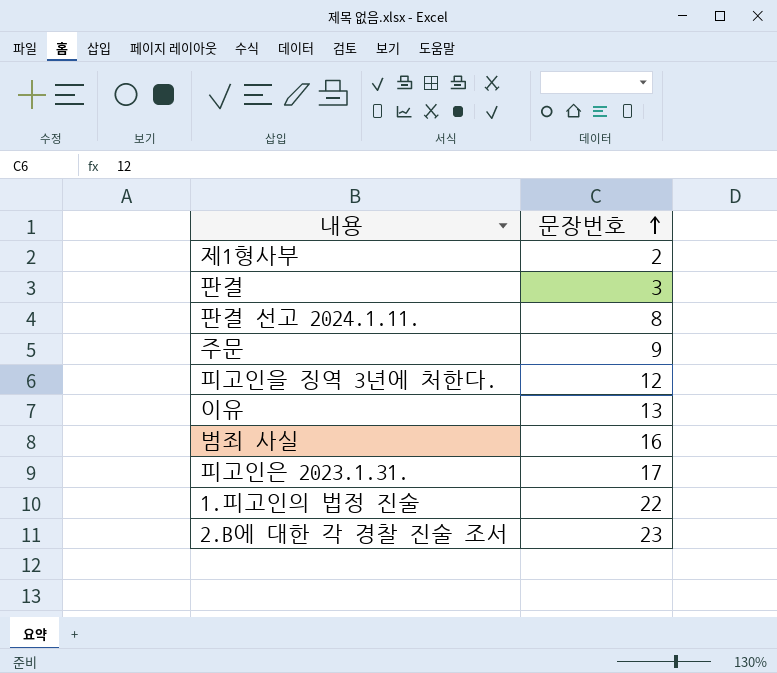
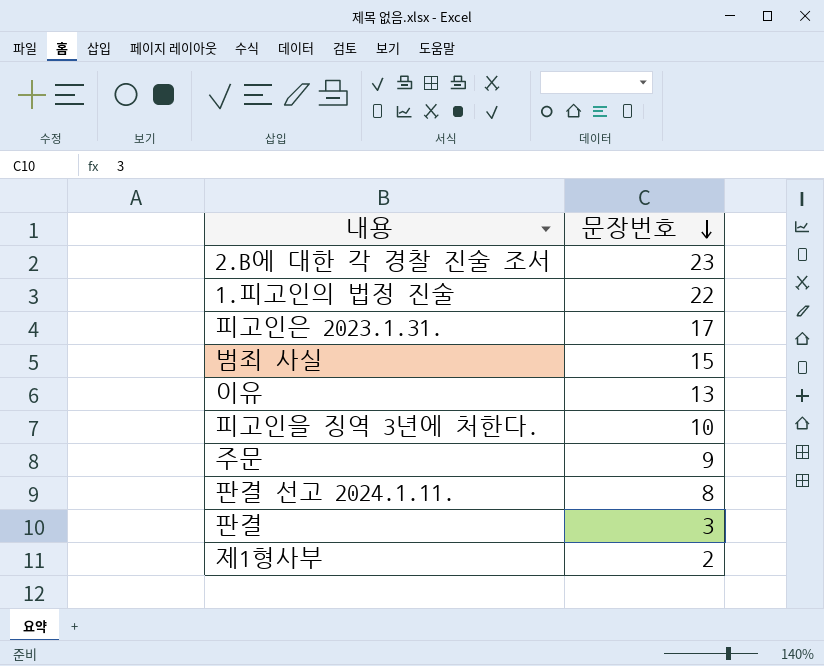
row order: 문장번호 ascending -> 문장번호 descending
범죄 사실 | 문장번호: 16 -> 15
피고인을 징역 3년에 처한다. | 문장번호: 12 -> 10

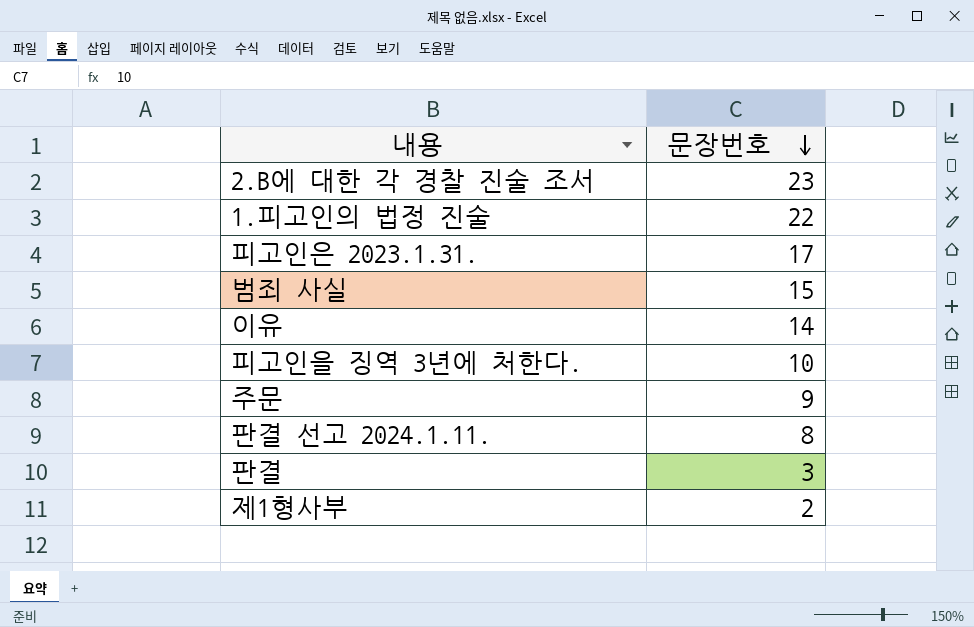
이유 | 문장번호: 13 -> 14

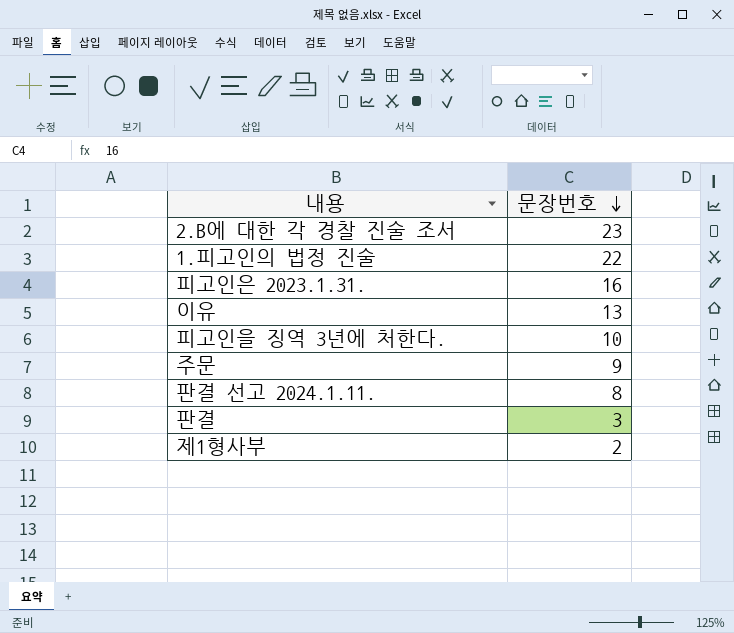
row 범죄 사실: 15 -> none
피고인은 2023.1.31. | 문장번호: 17 -> 16
이유 | 문장번호: 14 -> 13

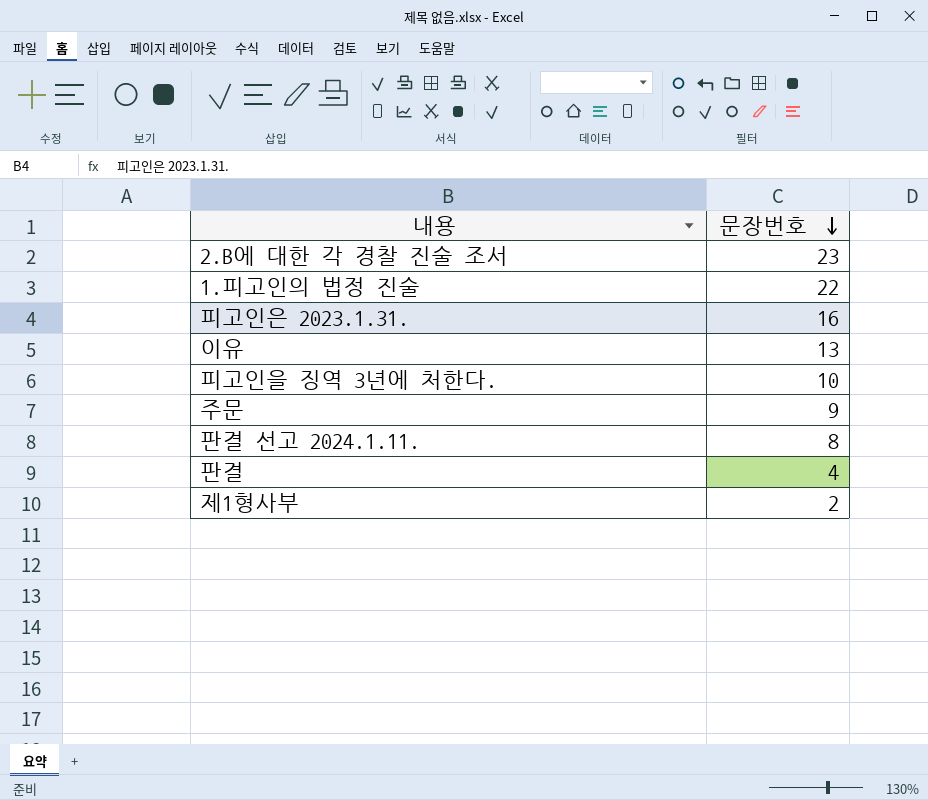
판결 | 문장번호: 3 -> 4

